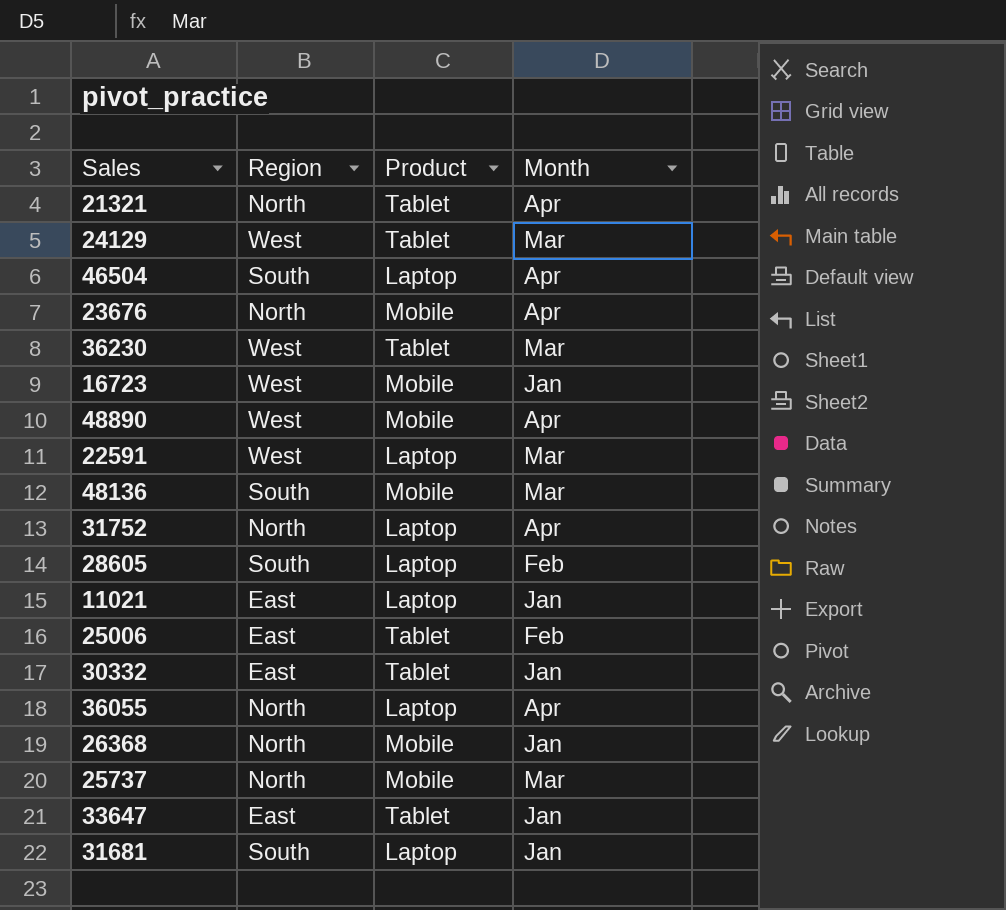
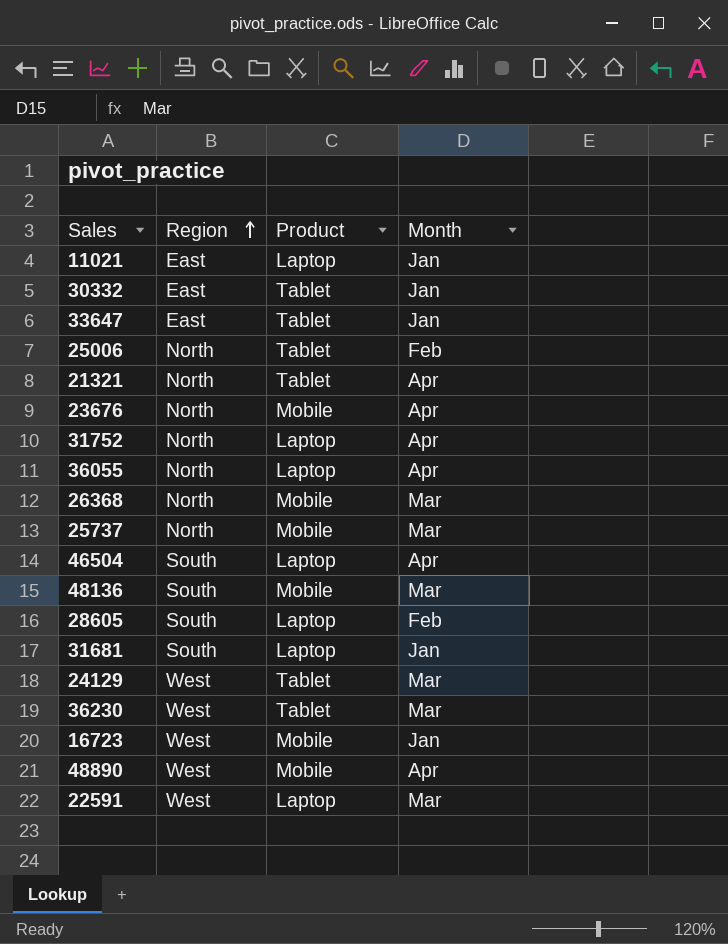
row order: none -> Region ascending
25006 | Region: East -> North
26368 | Month: Jan -> Mar

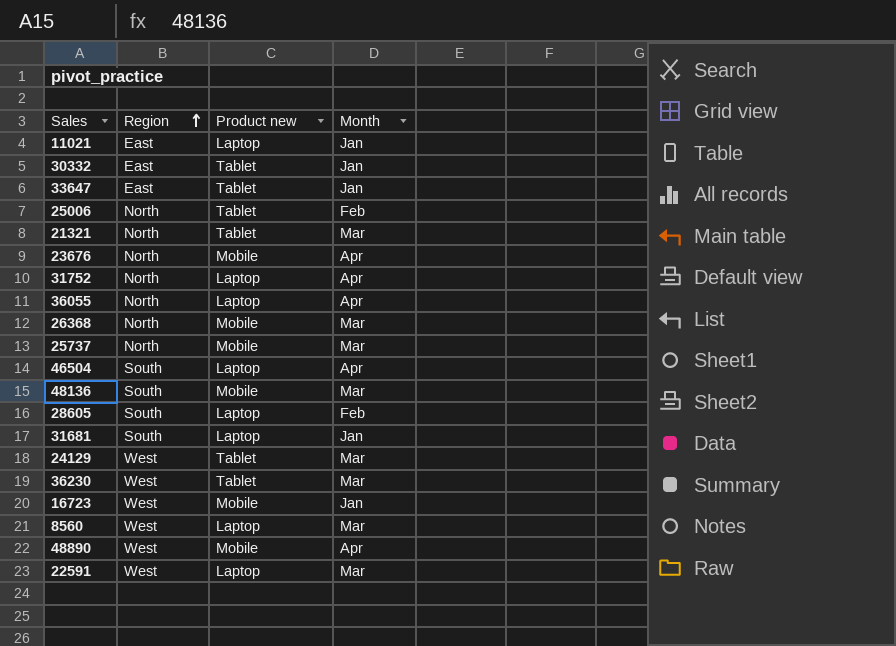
column name: Product -> Product new
21321 | Month: Apr -> Mar
row 8560: none -> West | Laptop | Mar

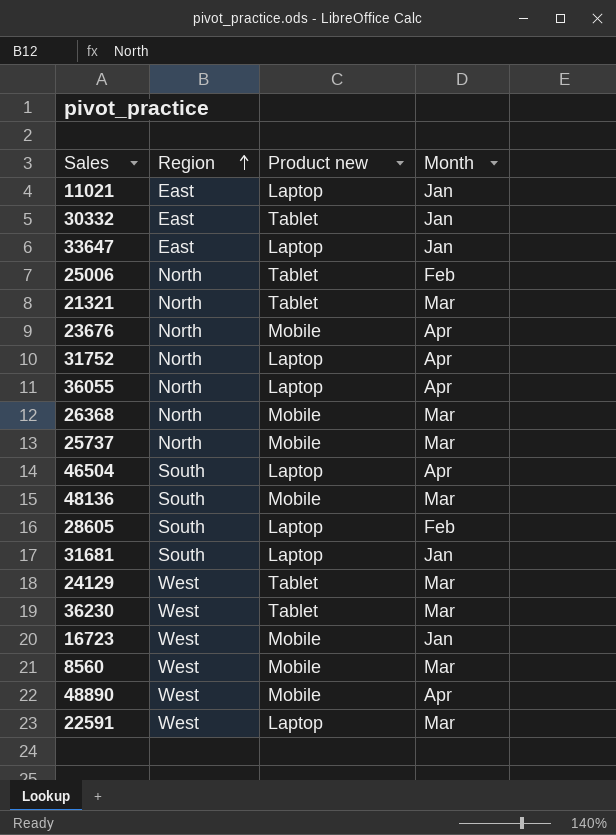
33647 | Product new: Tablet -> Laptop
8560 | Product new: Laptop -> Mobile

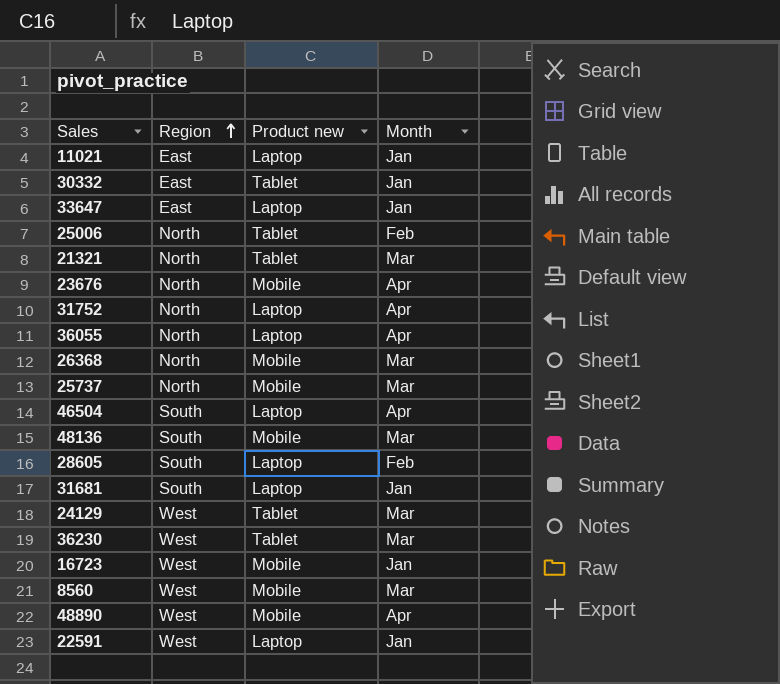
22591 | Month: Mar -> Jan

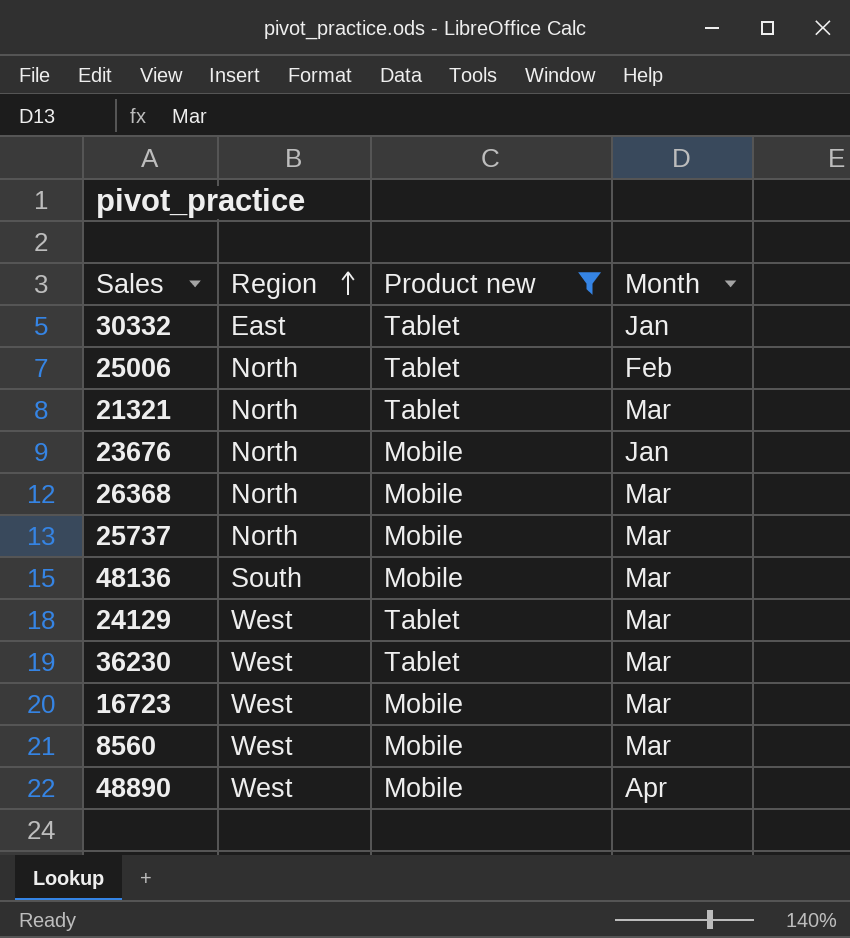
filter: none -> Product new != Laptop
23676 | Month: Apr -> Jan
16723 | Month: Jan -> Mar

